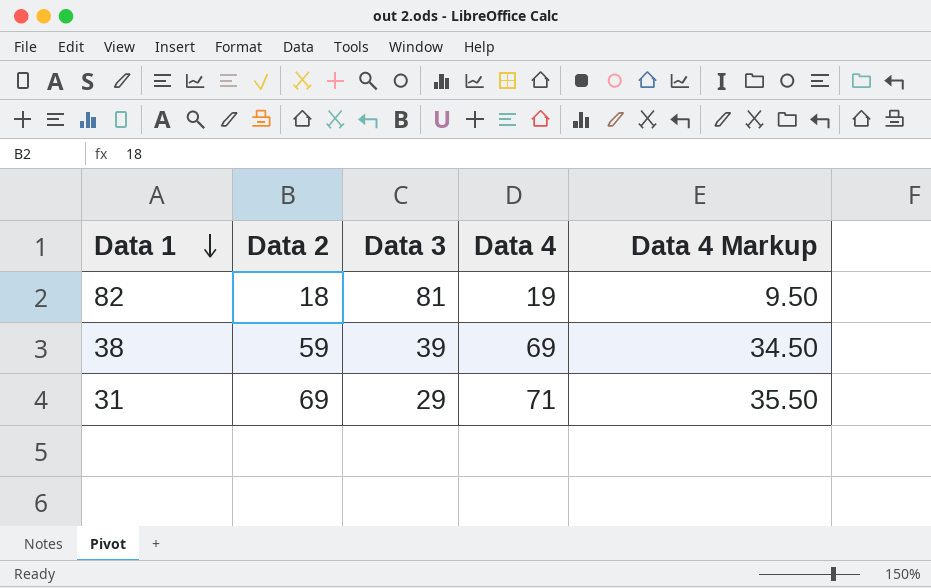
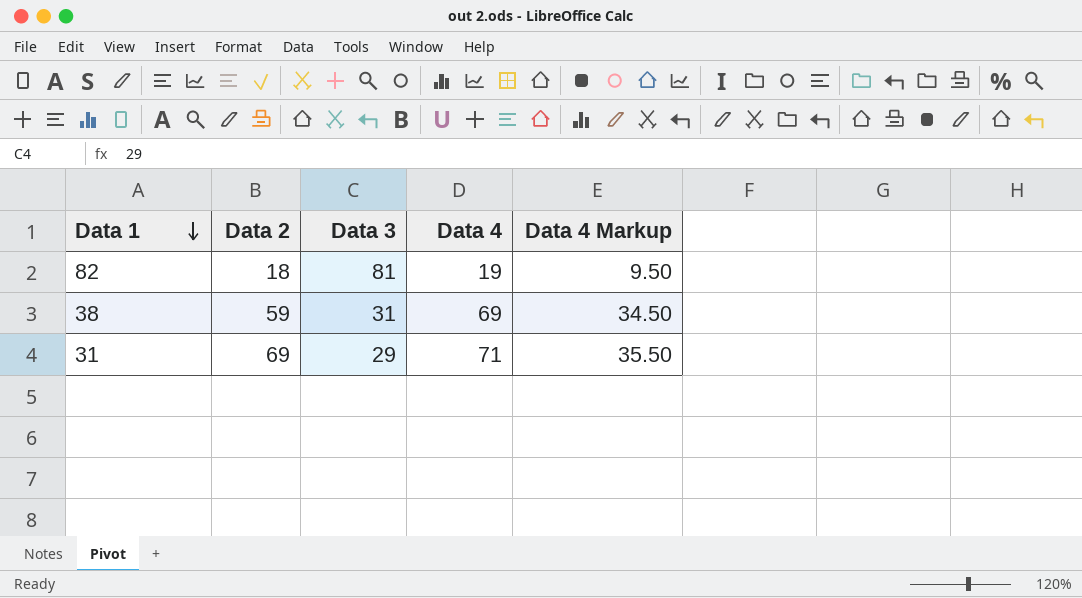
38 | Data 3: 39 -> 31

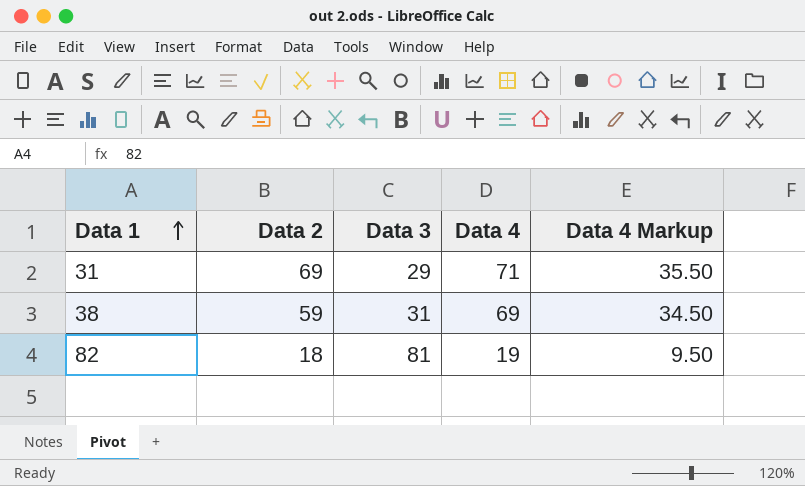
row order: Data 1 descending -> Data 1 ascending

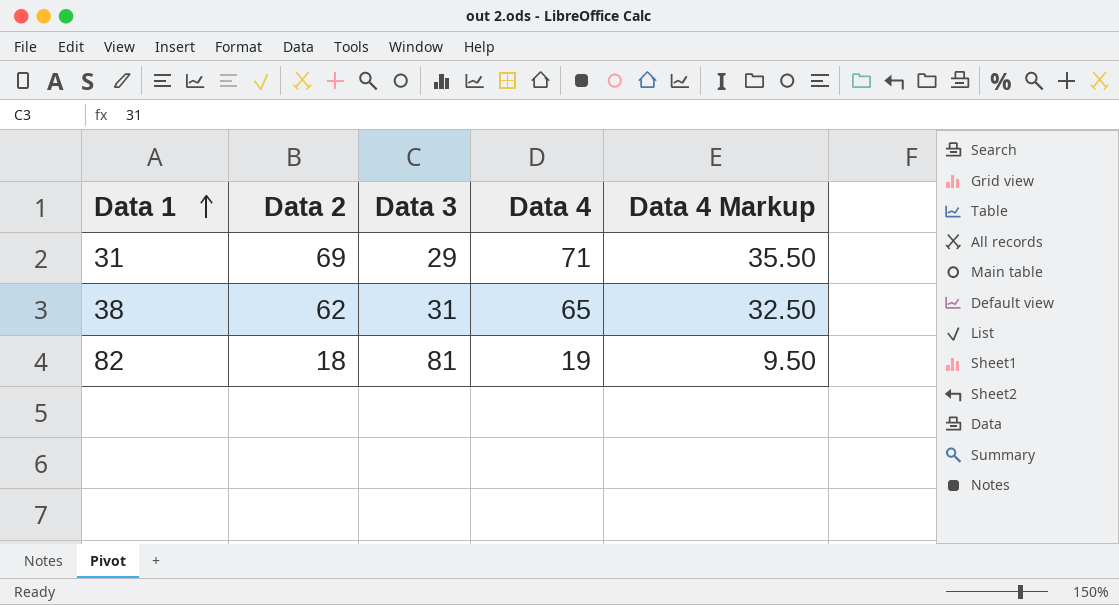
38 | Data 2: 59 -> 62
38 | Data 4: 69 -> 65
38 | Data 4 Markup: 34.50 -> 32.50

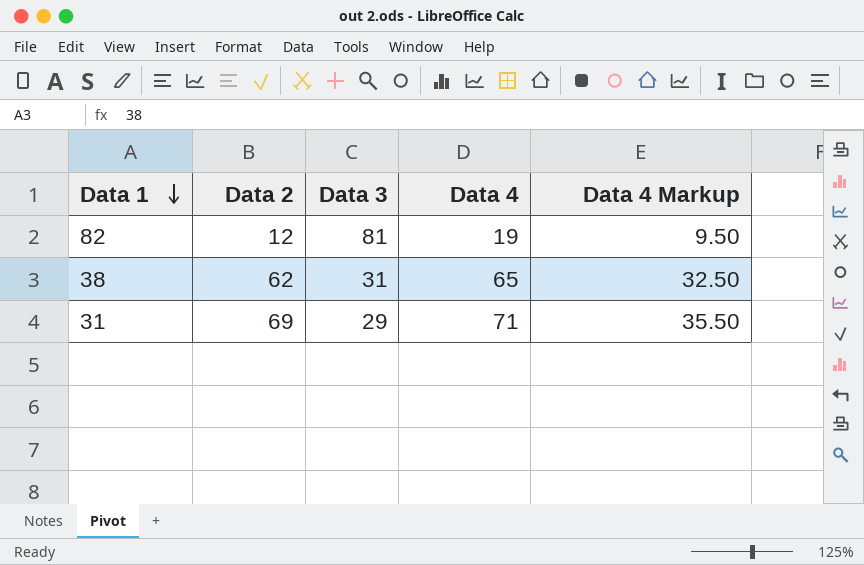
row order: Data 1 ascending -> Data 1 descending
82 | Data 2: 18 -> 12

